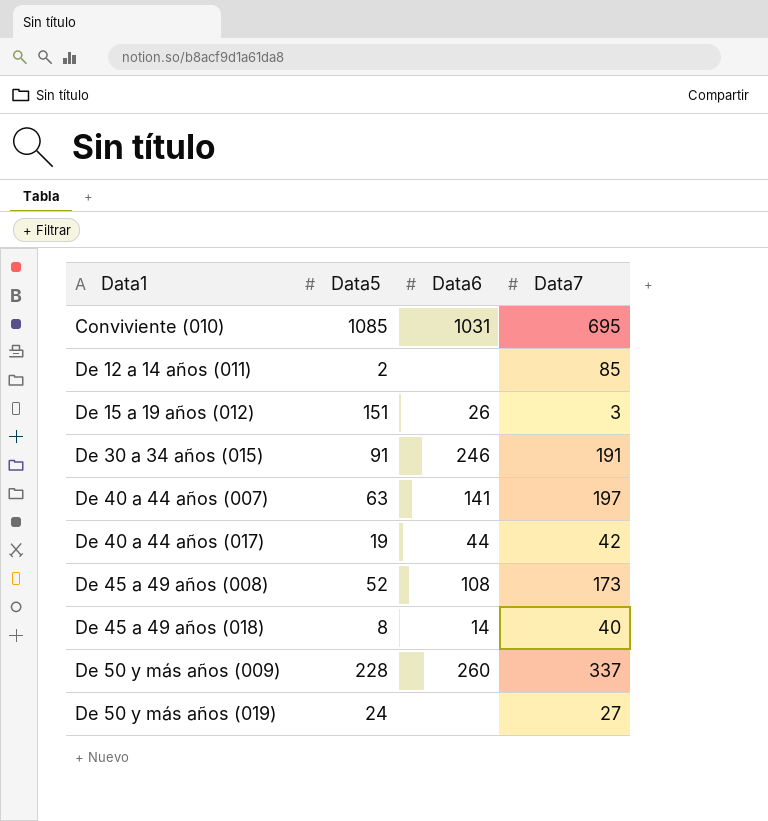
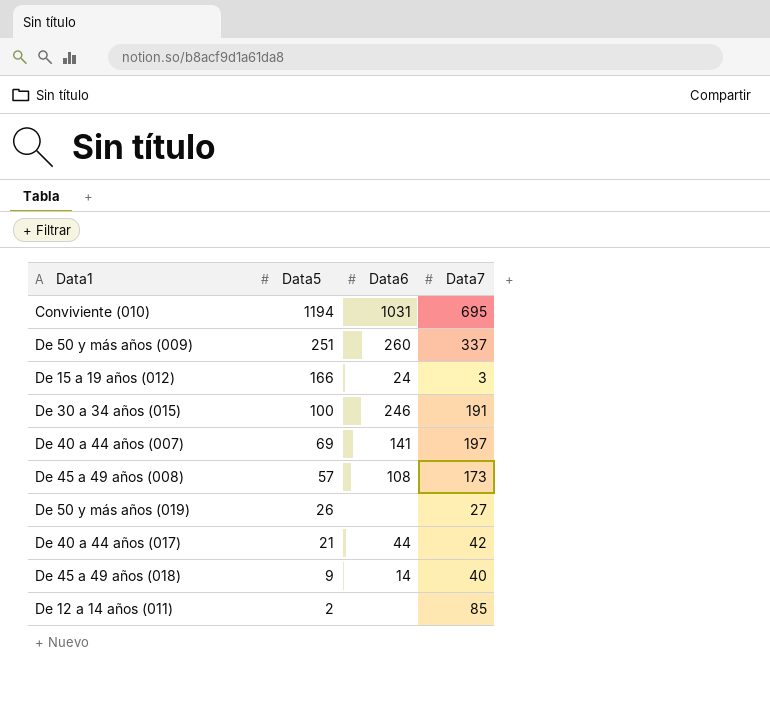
row order: Data1 ascending -> Data5 descending
Conviviente (010) | Data5: 1085 -> 1194
De 50 y más años (009) | Data5: 228 -> 251
De 15 a 19 años (012) | Data5: 151 -> 166
De 15 a 19 años (012) | Data6: 26 -> 24
De 30 a 34 años (015) | Data5: 91 -> 100
De 40 a 44 años (007) | Data5: 63 -> 69
De 45 a 49 años (008) | Data5: 52 -> 57
De 50 y más años (019) | Data5: 24 -> 26
De 40 a 44 años (017) | Data5: 19 -> 21
De 45 a 49 años (018) | Data5: 8 -> 9

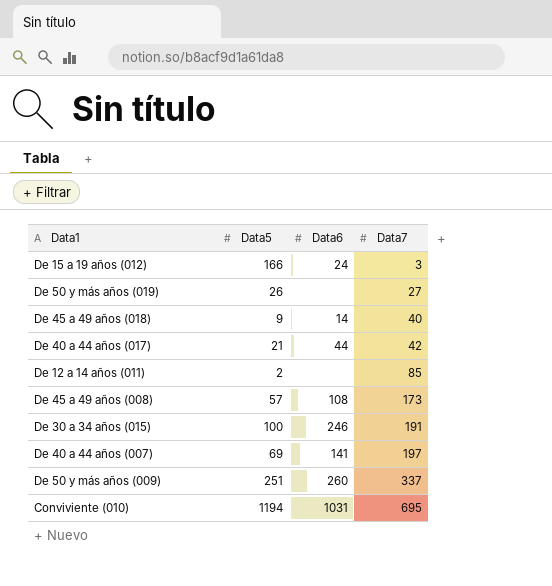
row order: Data5 descending -> Data7 ascending

